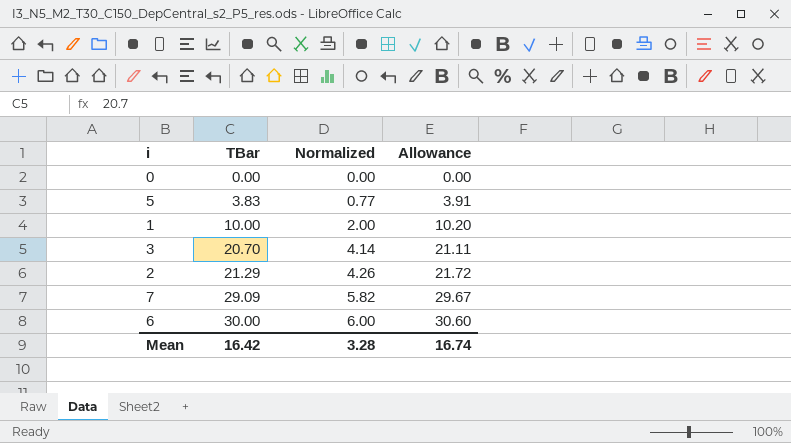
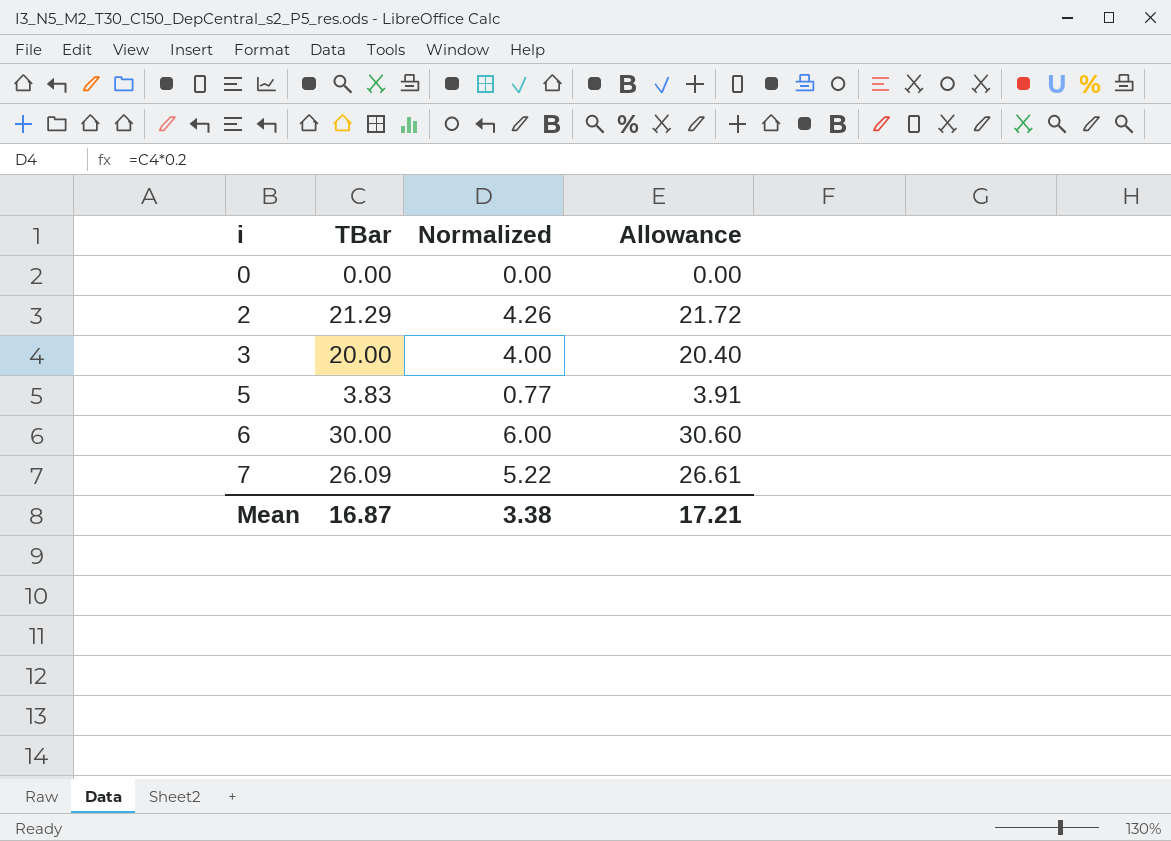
row order: TBar ascending -> i ascending
row 1: 10.00 | 2.00 | 10.20 -> none
3 | TBar: 20.70 -> 20.00
3 | Normalized: 4.14 -> 4.00
3 | Allowance: 21.11 -> 20.40
7 | TBar: 29.09 -> 26.09
7 | Normalized: 5.82 -> 5.22
7 | Allowance: 29.67 -> 26.61
Mean | TBar: 16.42 -> 16.87
Mean | Normalized: 3.28 -> 3.38
Mean | Allowance: 16.74 -> 17.21

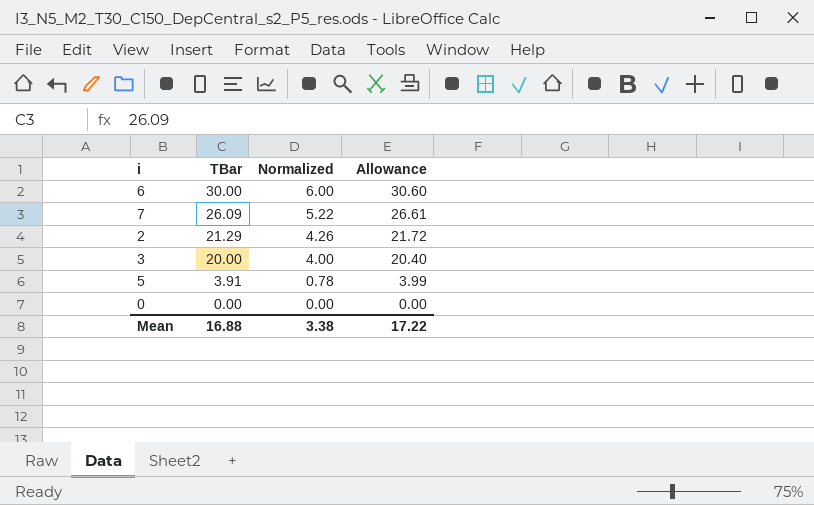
row order: i ascending -> TBar descending
5 | TBar: 3.83 -> 3.91
5 | Normalized: 0.77 -> 0.78
5 | Allowance: 3.91 -> 3.99
Mean | TBar: 16.87 -> 16.88
Mean | Allowance: 17.21 -> 17.22

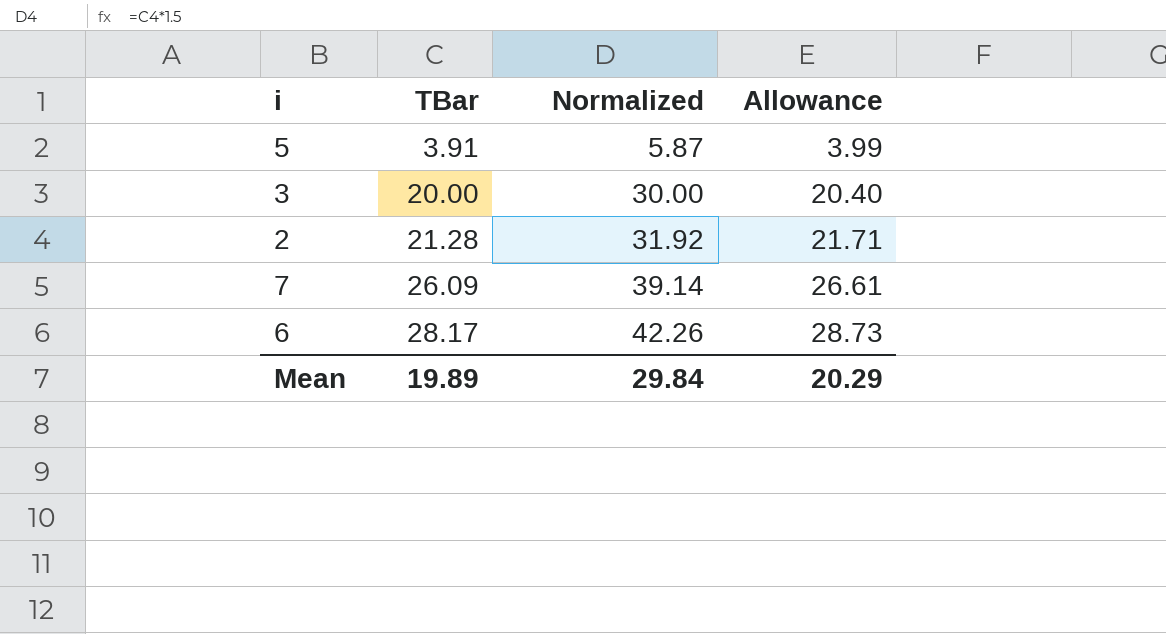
row order: TBar descending -> TBar ascending
column Normalized | formula: [TBar] * 0.2 -> [TBar] * 1.5
row 0: 0.00 | 0.00 | 0.00 -> none
2 | TBar: 21.29 -> 21.28
2 | Allowance: 21.72 -> 21.71
6 | TBar: 30.00 -> 28.17
6 | Allowance: 30.60 -> 28.73
Mean | TBar: 16.88 -> 19.89
Mean | Normalized: 3.38 -> 29.84
Mean | Allowance: 17.22 -> 20.29

